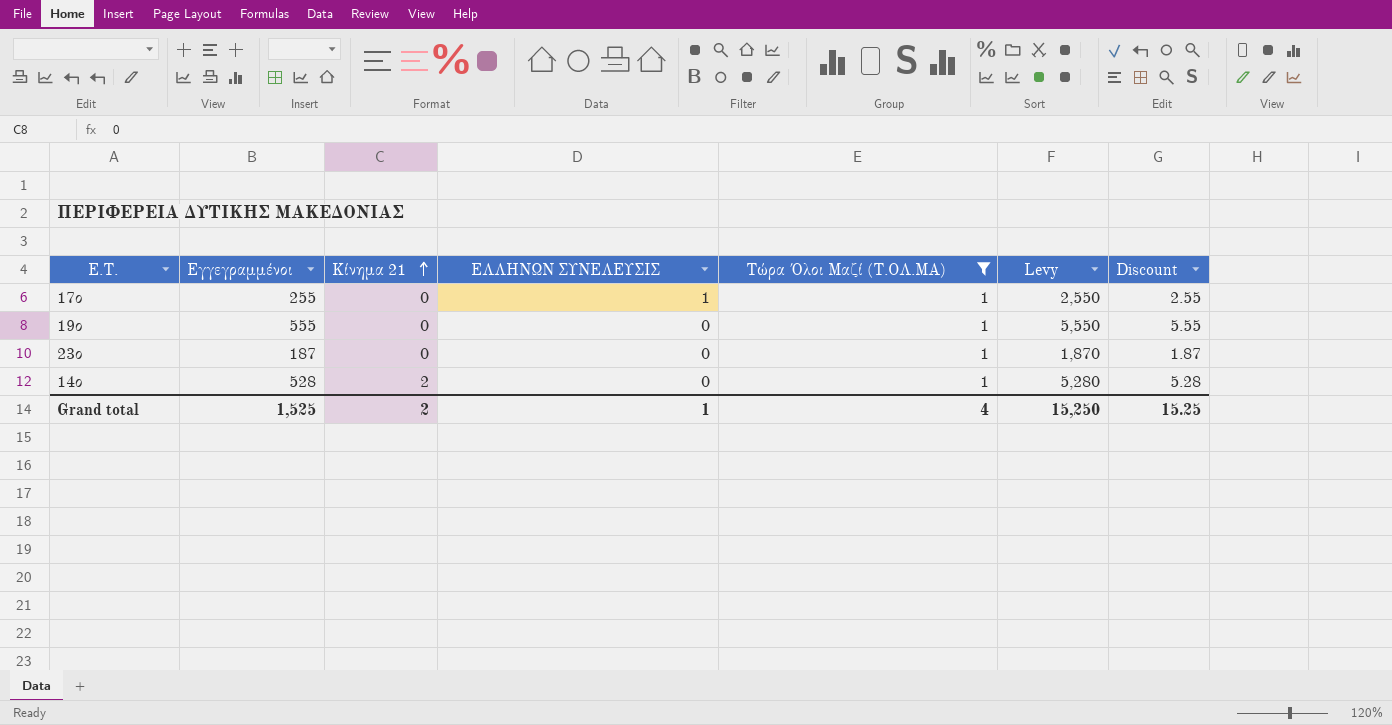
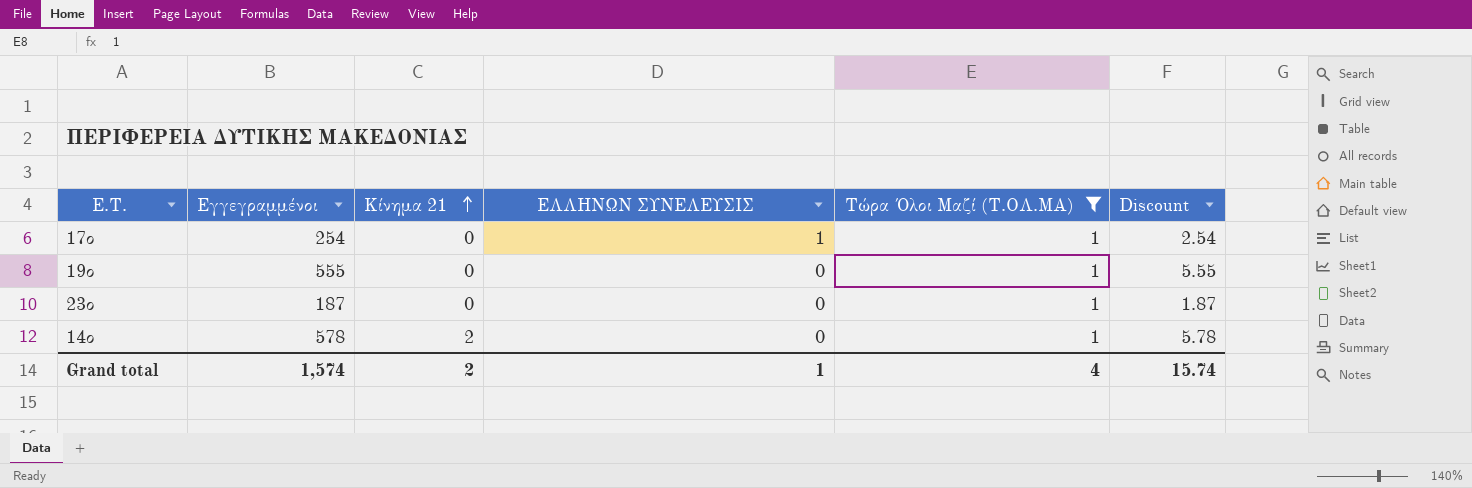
column Levy | formula: [Εγγεγραμμένοι] * 10 -> none
17ο | Εγγεγραμμένοι: 255 -> 254
17ο | Discount: 2.55 -> 2.54
14ο | Εγγεγραμμένοι: 528 -> 578
14ο | Discount: 5.28 -> 5.78
Grand total | Εγγεγραμμένοι: 1,525 -> 1,574
Grand total | Discount: 15.25 -> 15.74

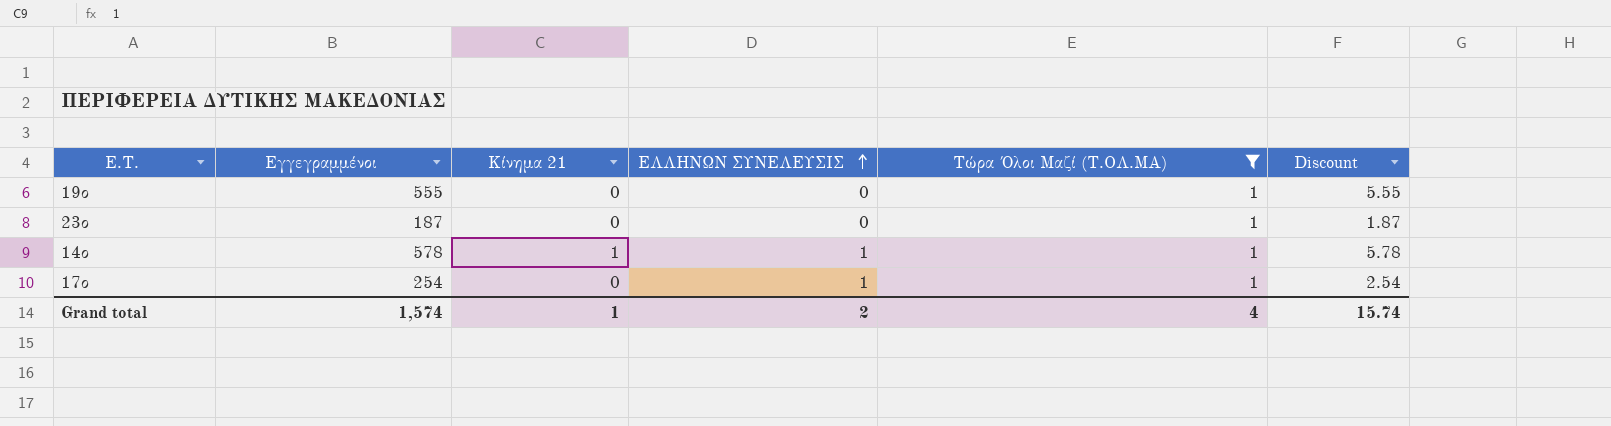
row order: Κίνημα 21 ascending -> ΕΛΛΗΝΩΝ ΣΥΝΕΛΕΥΣΙΣ ascending
14ο | Κίνημα 21: 2 -> 1
14ο | ΕΛΛΗΝΩΝ ΣΥΝΕΛΕΥΣΙΣ: 0 -> 1
Grand total | Κίνημα 21: 2 -> 1
Grand total | ΕΛΛΗΝΩΝ ΣΥΝΕΛΕΥΣΙΣ: 1 -> 2

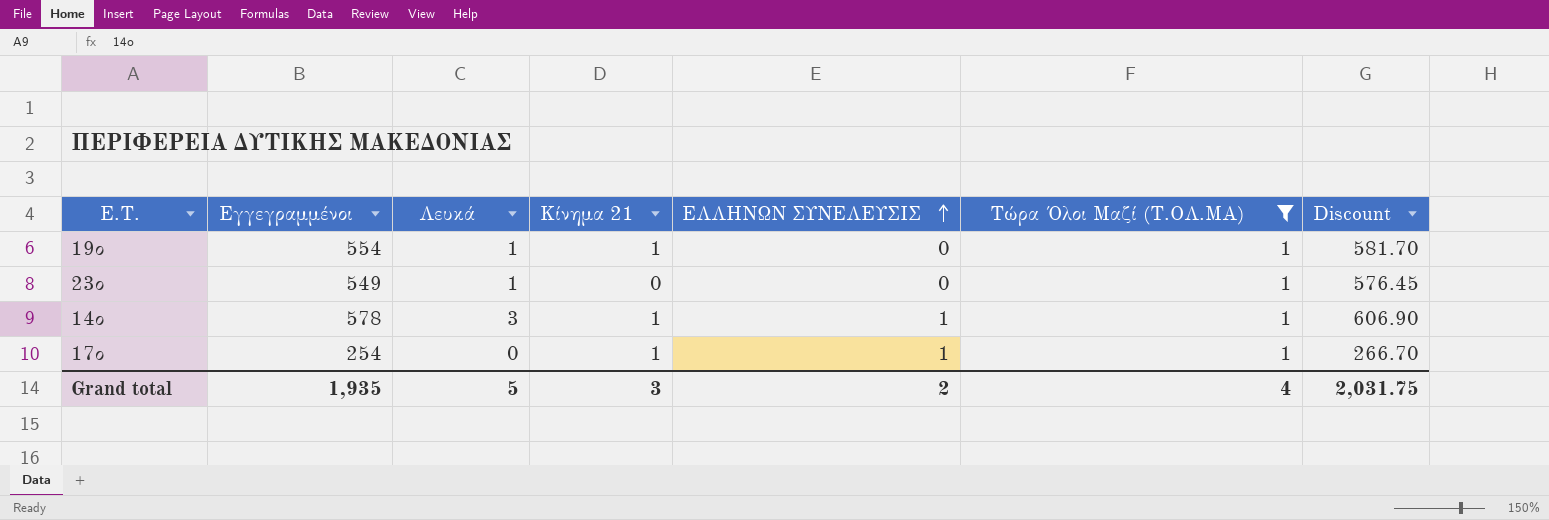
column Λευκά | position: none -> 3
column Discount | formula: [Εγγεγραμμένοι] * 0.01 -> [Εγγεγραμμένοι] * 1.05
19ο | Εγγεγραμμένοι: 555 -> 554
19ο | Κίνημα 21: 0 -> 1
23ο | Εγγεγραμμένοι: 187 -> 549
17ο | Κίνημα 21: 0 -> 1
Grand total | Εγγεγραμμένοι: 1,574 -> 1,935
Grand total | Κίνημα 21: 1 -> 3
Grand total | Discount: 15.74 -> 2,031.75

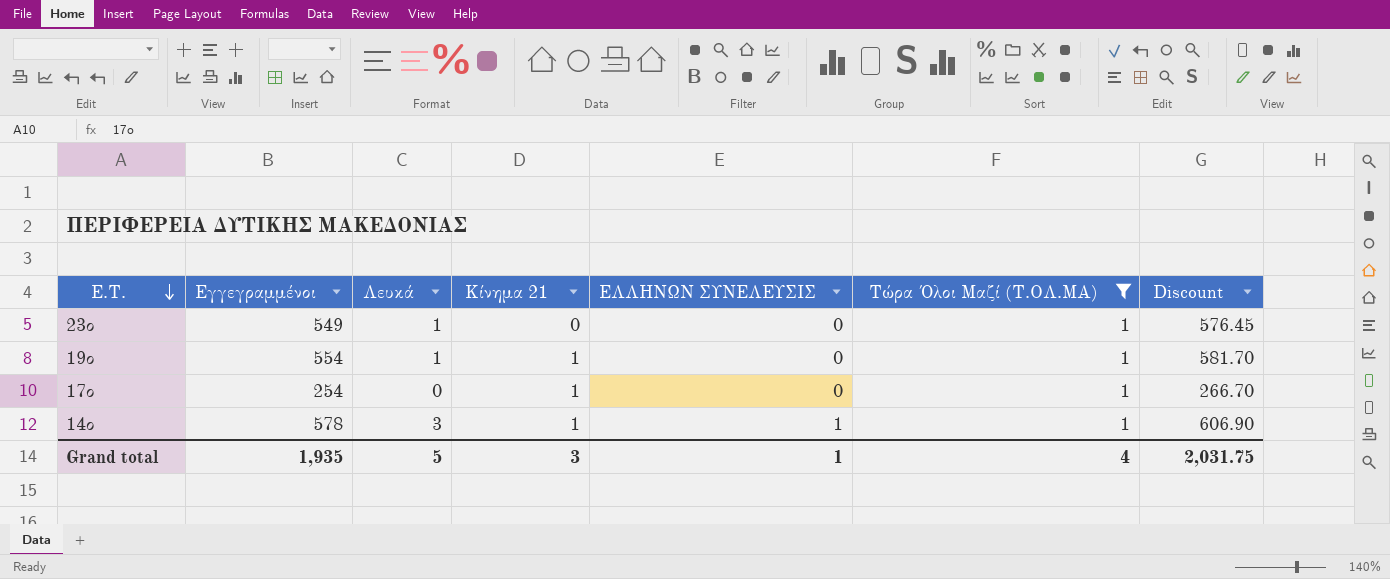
row order: ΕΛΛΗΝΩΝ ΣΥΝΕΛΕΥΣΙΣ ascending -> Ε.Τ. descending
17ο | ΕΛΛΗΝΩΝ ΣΥΝΕΛΕΥΣΙΣ: 1 -> 0
Grand total | ΕΛΛΗΝΩΝ ΣΥΝΕΛΕΥΣΙΣ: 2 -> 1

